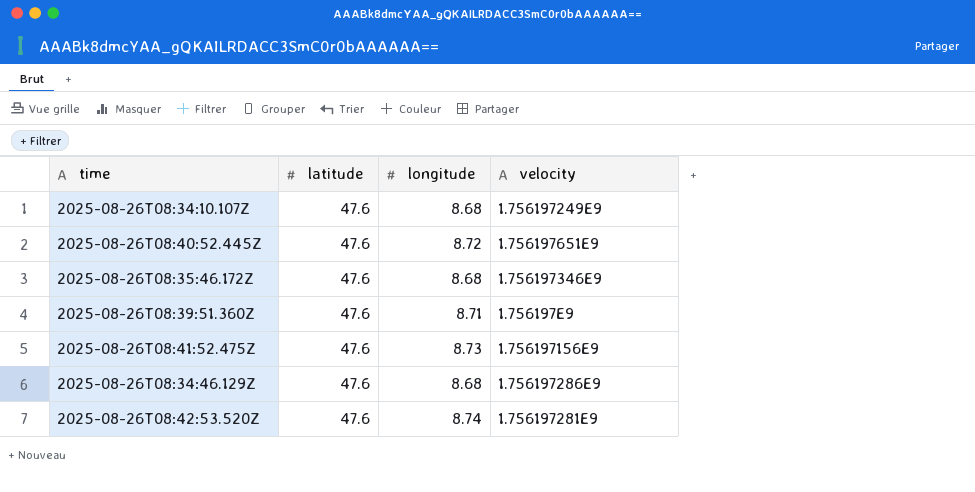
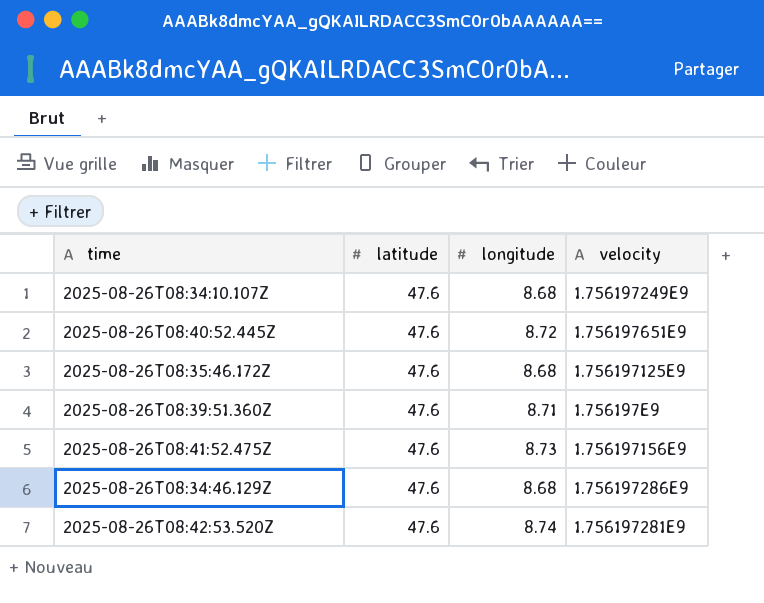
2025-08-26T08:35:46.172Z | velocity: 1.756197346E9 -> 1.756197125E9

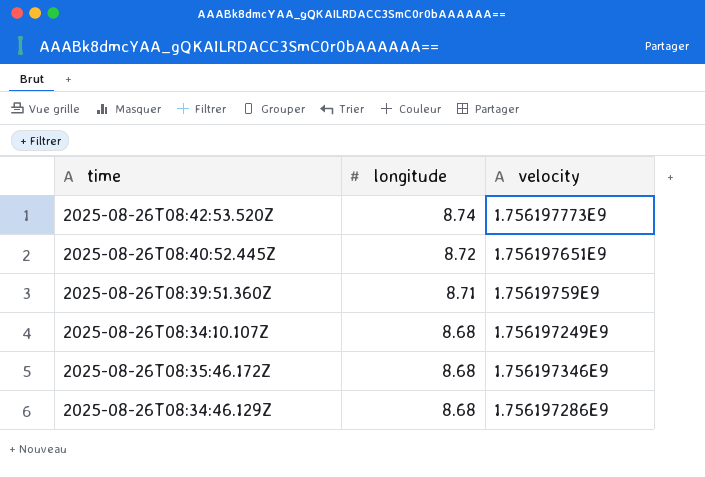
row order: none -> longitude descending
column latitude | position: 2 -> none
row 2025-08-26T08:41:52.475Z: 47.6 | 8.73 | 1.756197156E9 -> none
2025-08-26T08:42:53.520Z | velocity: 1.756197281E9 -> 1.756197773E9
2025-08-26T08:39:51.360Z | velocity: 1.756197E9 -> 1.75619759E9
2025-08-26T08:35:46.172Z | velocity: 1.756197125E9 -> 1.756197346E9

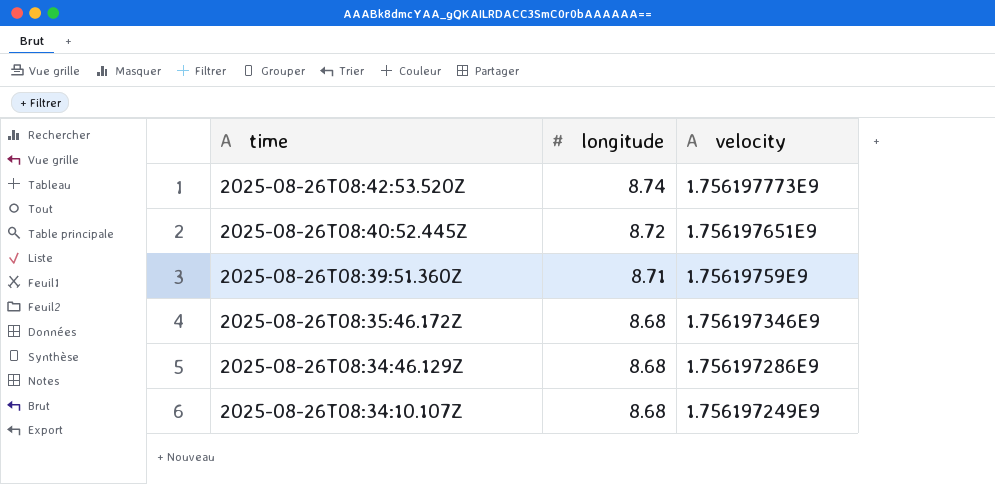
row order: longitude descending -> time descending

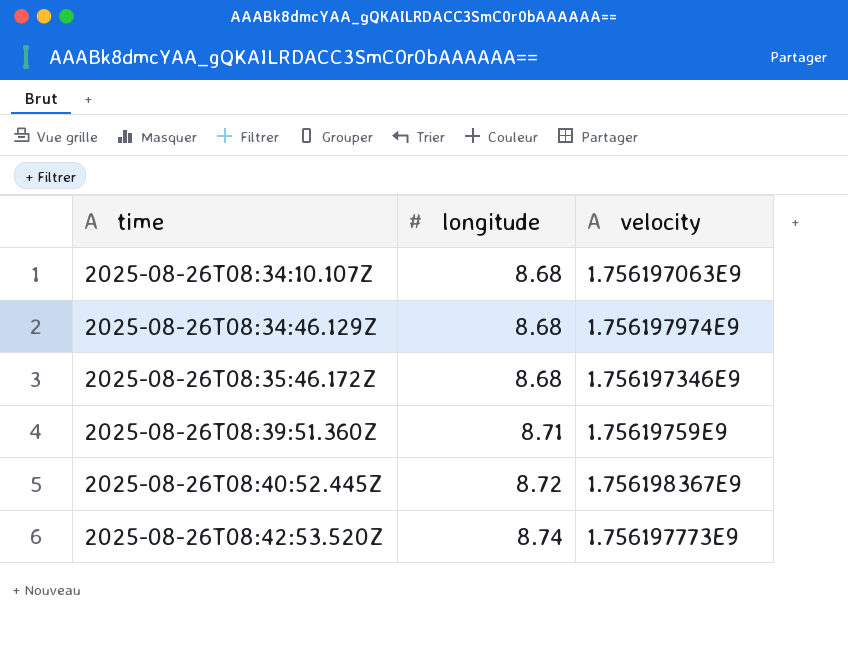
row order: time descending -> time ascending
2025-08-26T08:34:10.107Z | velocity: 1.756197249E9 -> 1.756197063E9
2025-08-26T08:34:46.129Z | velocity: 1.756197286E9 -> 1.756197974E9
2025-08-26T08:40:52.445Z | velocity: 1.756197651E9 -> 1.756198367E9

